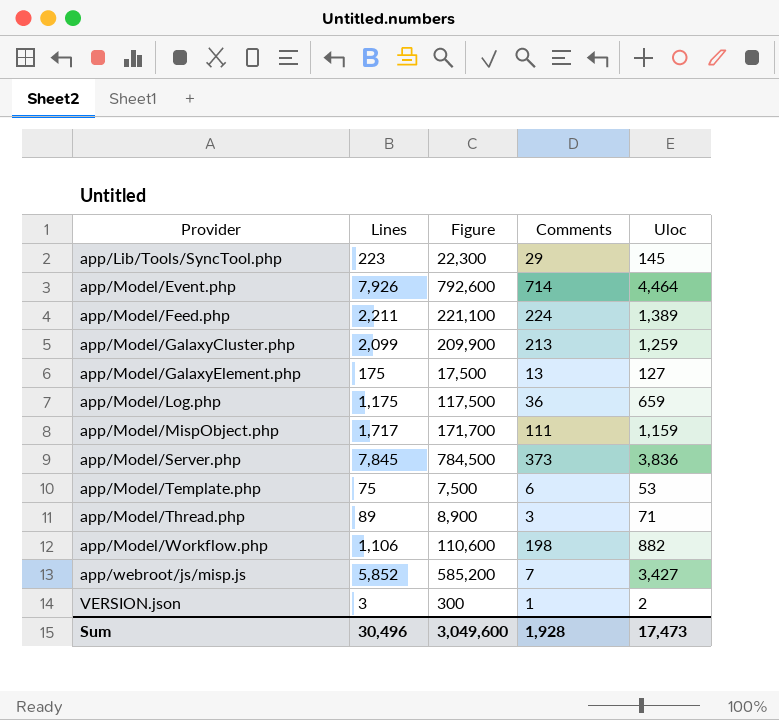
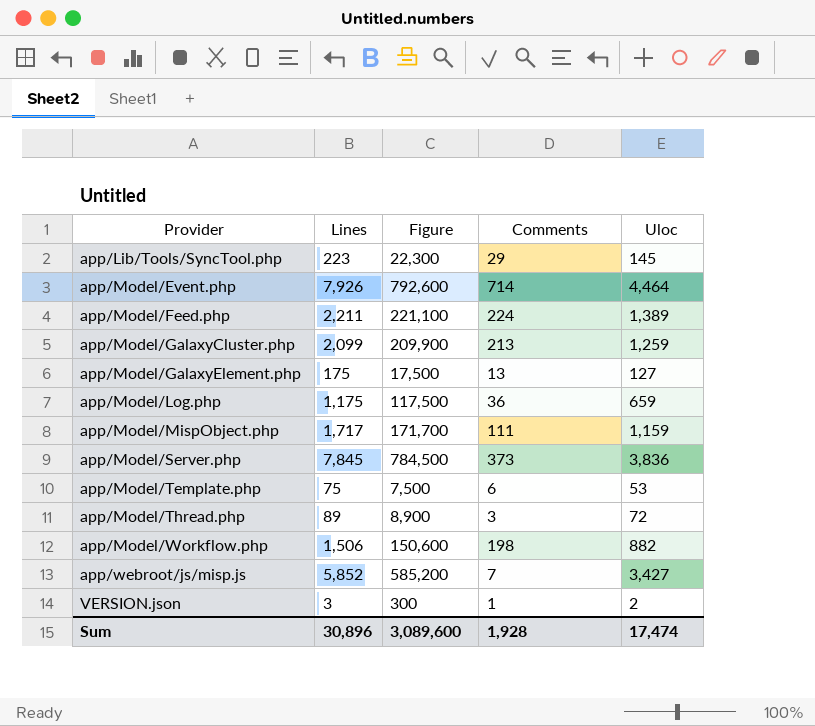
app/Model/Thread.php | Uloc: 71 -> 72
app/Model/Workflow.php | Lines: 1,106 -> 1,506
app/Model/Workflow.php | Figure: 110,600 -> 150,600
Sum | Lines: 30,496 -> 30,896
Sum | Figure: 3,049,600 -> 3,089,600
Sum | Uloc: 17,473 -> 17,474

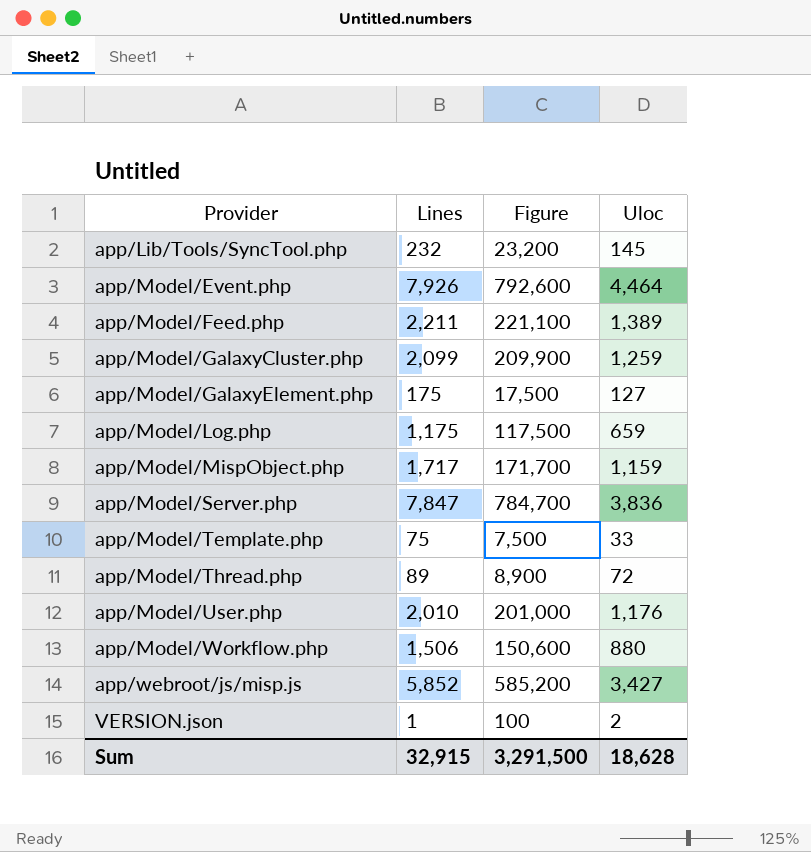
column Comments | position: 4 -> none
app/Lib/Tools/SyncTool.php | Lines: 223 -> 232
app/Lib/Tools/SyncTool.php | Figure: 22,300 -> 23,200
app/Model/Server.php | Lines: 7,845 -> 7,847
app/Model/Server.php | Figure: 784,500 -> 784,700
app/Model/Template.php | Uloc: 53 -> 33
row app/Model/User.php: none -> 2,010 | 201,000 | 1,176
app/Model/Workflow.php | Uloc: 882 -> 880
VERSION.json | Lines: 3 -> 1
VERSION.json | Figure: 300 -> 100
Sum | Lines: 30,896 -> 32,915
Sum | Figure: 3,089,600 -> 3,291,500
Sum | Uloc: 17,474 -> 18,628

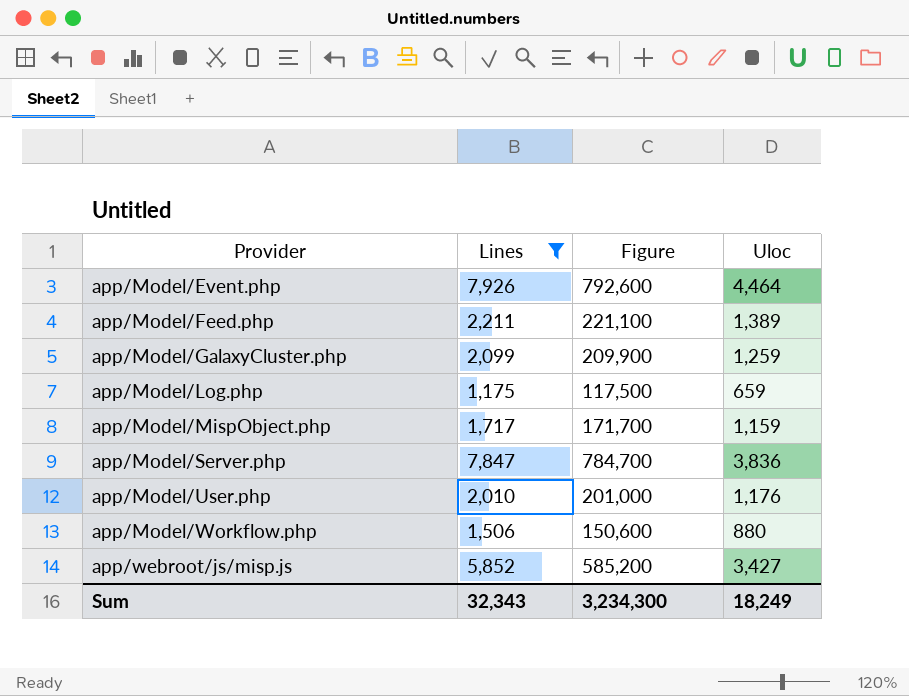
filter: none -> Lines >= 1,175
Sum | Lines: 32,915 -> 32,343
Sum | Figure: 3,291,500 -> 3,234,300
Sum | Uloc: 18,628 -> 18,249

